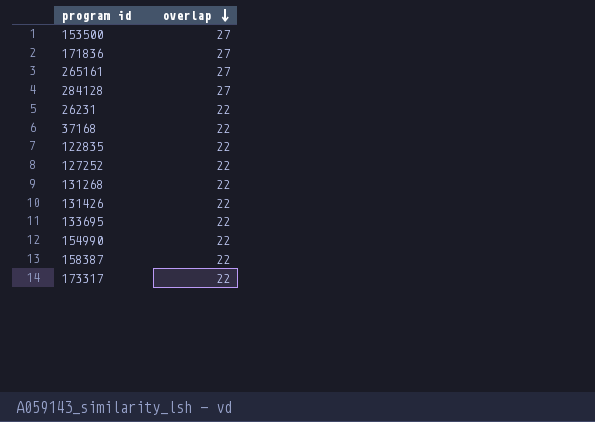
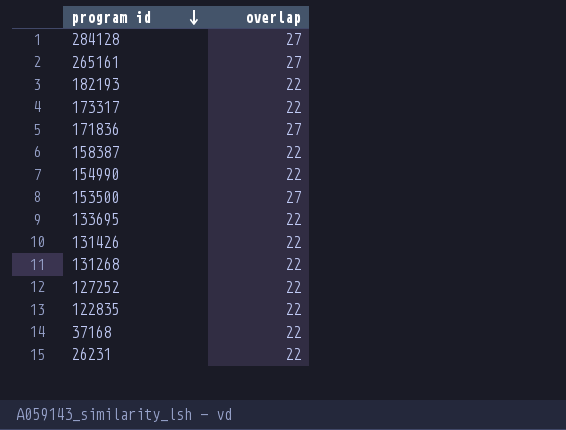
row order: overlap descending -> program id descending
row 182193: none -> 22

